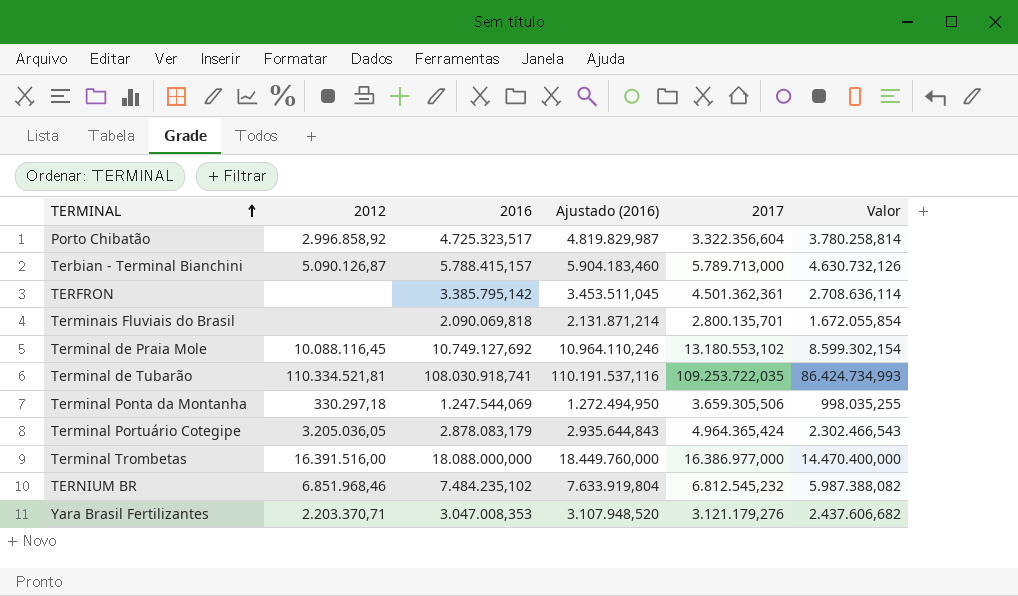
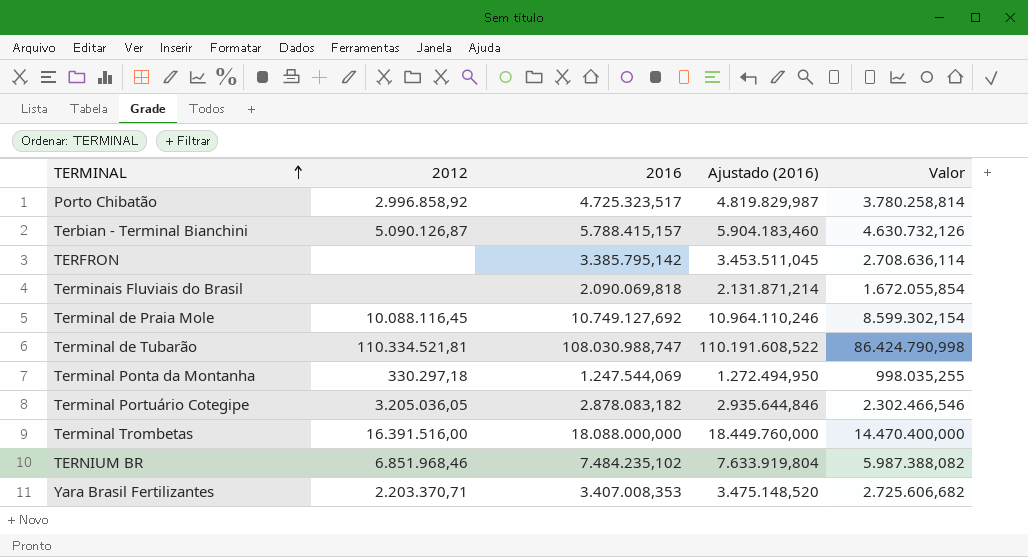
column 2017 | position: 5 -> none
Terminal de Tubarão | 2016: 108.030.918,741 -> 108.030.988,747
Terminal de Tubarão | Ajustado (2016): 110.191.537,116 -> 110.191.608,522
Terminal de Tubarão | Valor: 86.424.734,993 -> 86.424.790,998
Terminal Portuário Cotegipe | 2016: 2.878.083,179 -> 2.878.083,182
Terminal Portuário Cotegipe | Ajustado (2016): 2.935.644,843 -> 2.935.644,846
Terminal Portuário Cotegipe | Valor: 2.302.466,543 -> 2.302.466,546
Yara Brasil Fertilizantes | 2016: 3.047.008,353 -> 3.407.008,353
Yara Brasil Fertilizantes | Ajustado (2016): 3.107.948,520 -> 3.475.148,520
Yara Brasil Fertilizantes | Valor: 2.437.606,682 -> 2.725.606,682

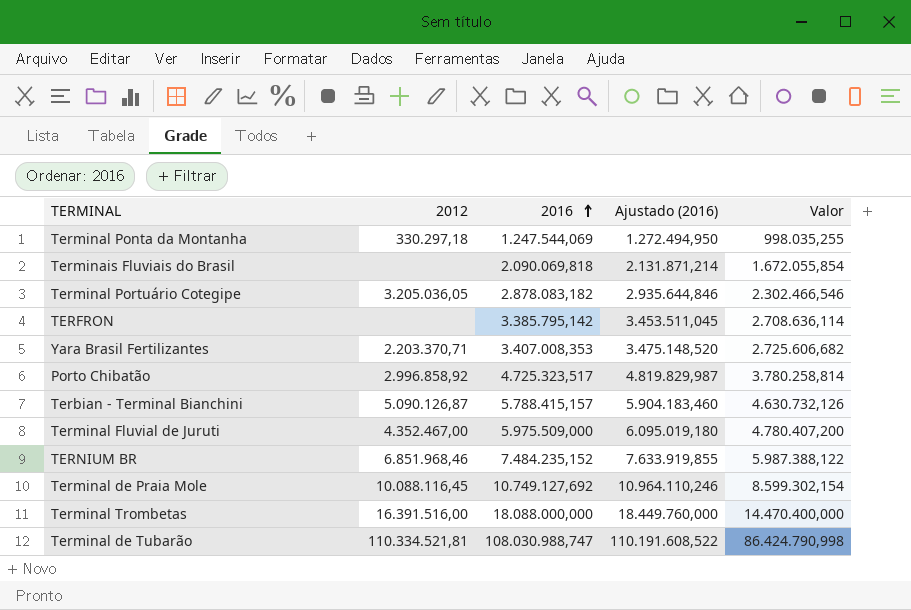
row order: TERMINAL ascending -> 2016 ascending
row Terminal Fluvial de Juruti: none -> 4.352.467,00 | 5.975.509,000 | 6.095.019,180 | 4.780.407,200
TERNIUM BR | 2016: 7.484.235,102 -> 7.484.235,152
TERNIUM BR | Ajustado (2016): 7.633.919,804 -> 7.633.919,855
TERNIUM BR | Valor: 5.987.388,082 -> 5.987.388,122

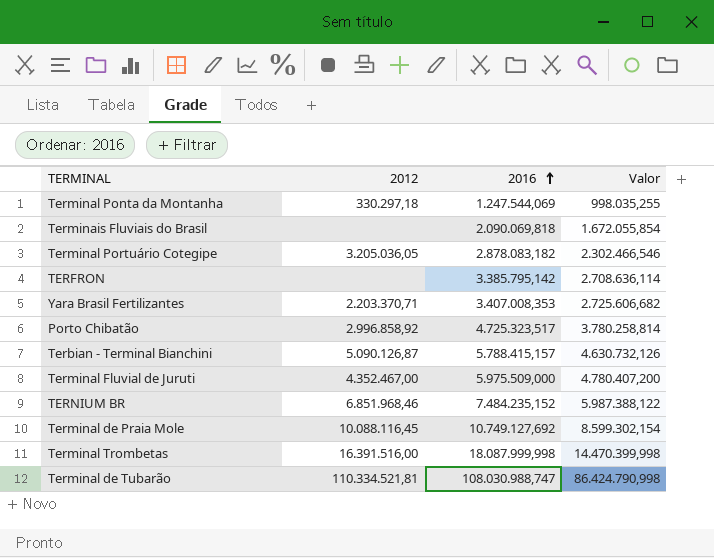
column Ajustado (2016) | formula: [2016] * 1,02 -> none
Terminal Trombetas | 2016: 18.088.000,000 -> 18.087.999,998
Terminal Trombetas | Valor: 14.470.400,000 -> 14.470.399,998

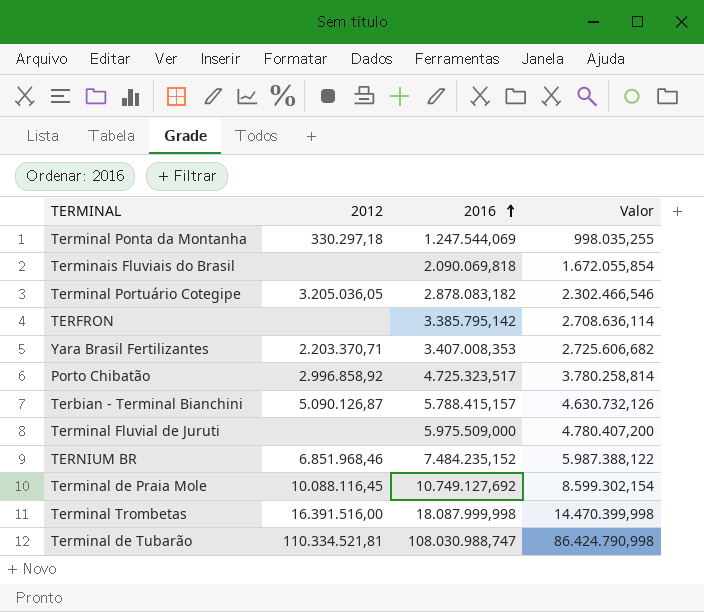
Terminal Fluvial de Juruti | 2012: 4.352.467,00 -> none

